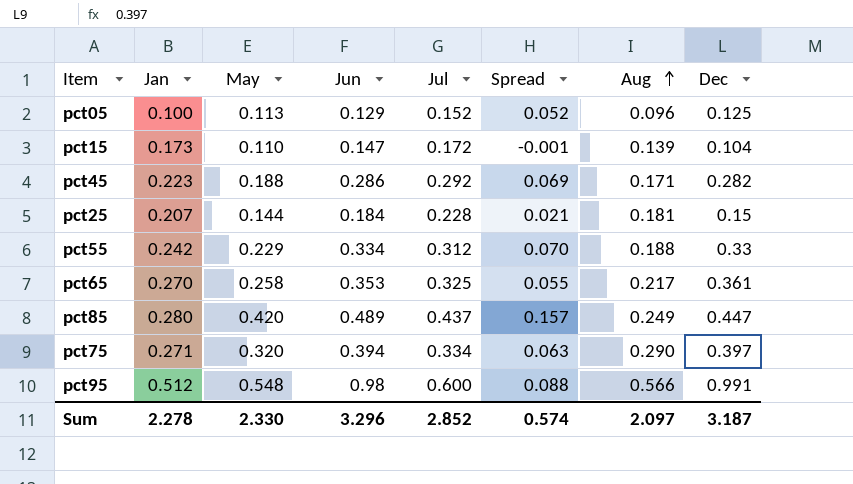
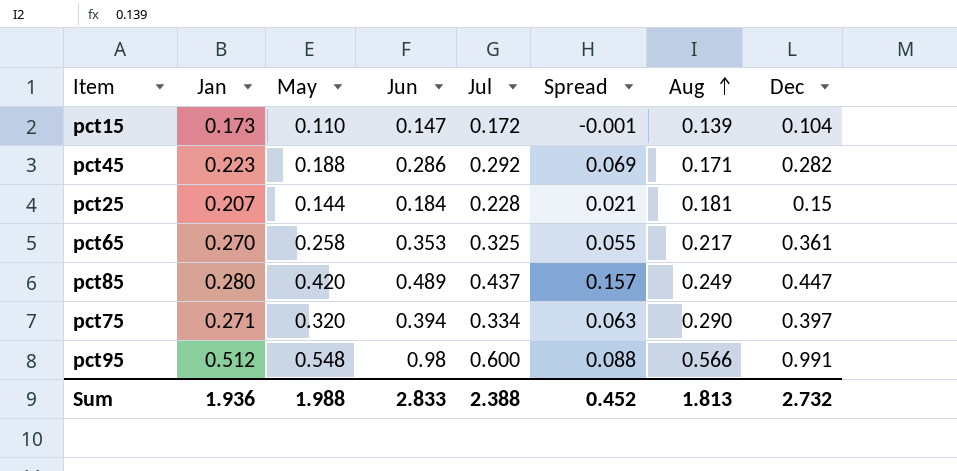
row pct05: 0.100 | 0.113 | 0.129 | 0.152 | 0.052 | 0.096 | 0.125 -> none
row pct55: 0.242 | 0.229 | 0.334 | 0.312 | 0.070 | 0.188 | 0.33 -> none
Sum | Jan: 2.278 -> 1.936
Sum | May: 2.330 -> 1.988
Sum | Jun: 3.296 -> 2.833
Sum | Jul: 2.852 -> 2.388
Sum | Spread: 0.574 -> 0.452
Sum | Aug: 2.097 -> 1.813
Sum | Dec: 3.187 -> 2.732

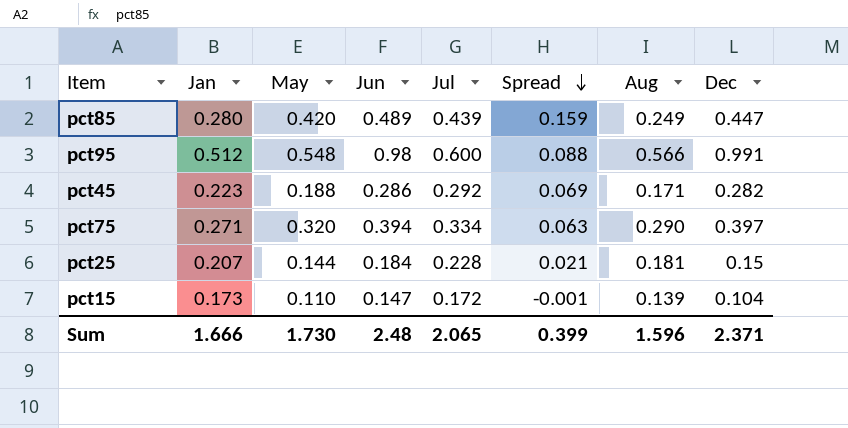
row order: Aug ascending -> Spread descending
row pct65: 0.270 | 0.258 | 0.353 | 0.325 | 0.055 | 0.217 | 0.361 -> none
pct85 | Jul: 0.437 -> 0.439
pct85 | Spread: 0.157 -> 0.159
Sum | Jan: 1.936 -> 1.666
Sum | May: 1.988 -> 1.730
Sum | Jun: 2.833 -> 2.48
Sum | Jul: 2.388 -> 2.065
Sum | Spread: 0.452 -> 0.399
Sum | Aug: 1.813 -> 1.596
Sum | Dec: 2.732 -> 2.371

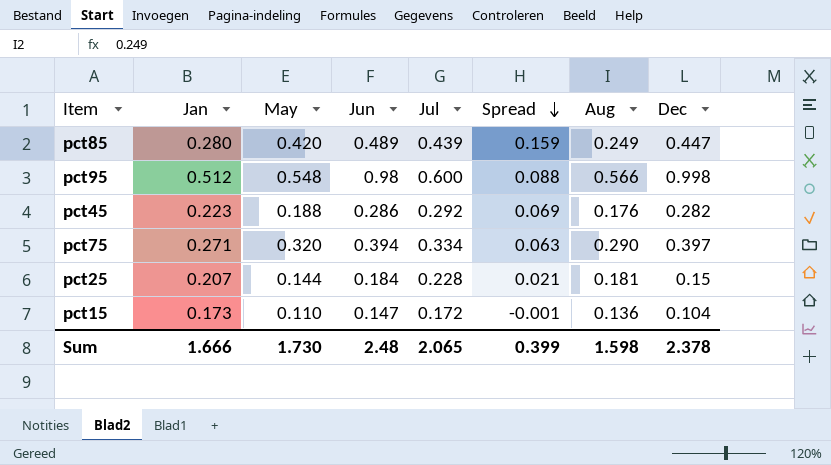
pct95 | Dec: 0.991 -> 0.998
pct45 | Aug: 0.171 -> 0.176
pct15 | Aug: 0.139 -> 0.136
Sum | Aug: 1.596 -> 1.598
Sum | Dec: 2.371 -> 2.378

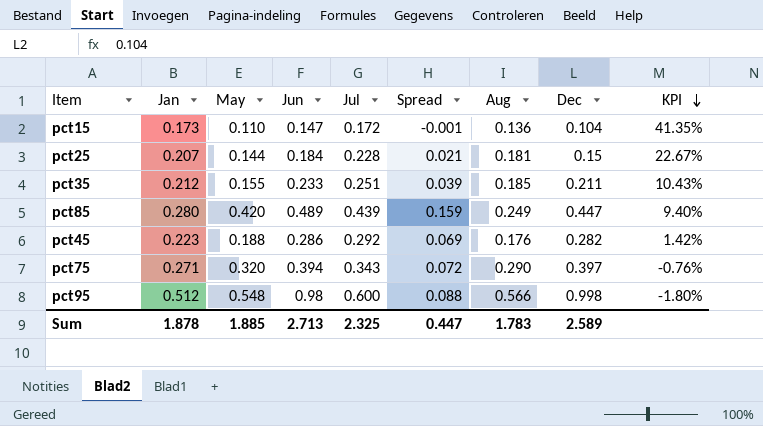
row order: Spread descending -> KPI descending
column KPI | formula: none -> ([Jun] - [Dec]) / [Dec]
row pct35: none -> 0.212 | 0.155 | 0.233 | 0.251 | 0.039 | 0.185 | 0.211 | 10.43%
pct75 | Jul: 0.334 -> 0.343
pct75 | Spread: 0.063 -> 0.072
Sum | Jan: 1.666 -> 1.878
Sum | May: 1.730 -> 1.885
Sum | Jun: 2.48 -> 2.713
Sum | Jul: 2.065 -> 2.325
Sum | Spread: 0.399 -> 0.447
Sum | Aug: 1.598 -> 1.783
Sum | Dec: 2.378 -> 2.589

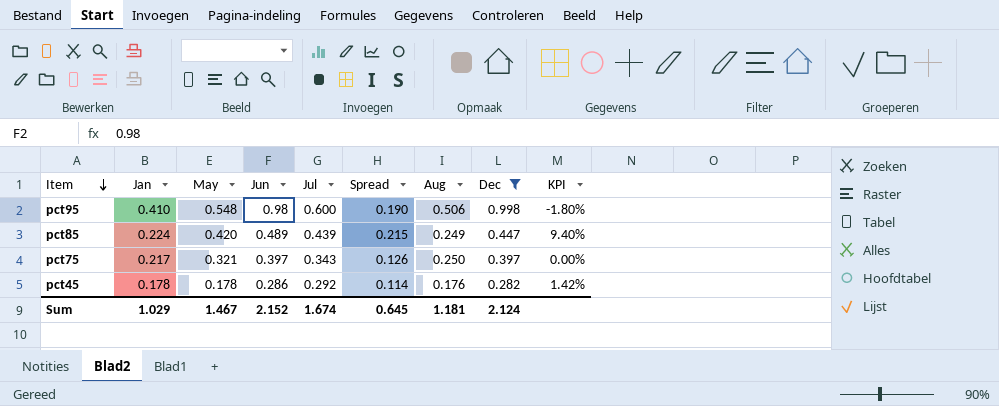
filter: none -> Dec >= 0.282
row order: KPI descending -> Item descending
pct95 | Jan: 0.512 -> 0.410
pct95 | Spread: 0.088 -> 0.190
pct95 | Aug: 0.566 -> 0.506
pct85 | Jan: 0.280 -> 0.224
pct85 | Spread: 0.159 -> 0.215
pct75 | Jan: 0.271 -> 0.217
pct75 | May: 0.320 -> 0.321
pct75 | Jun: 0.394 -> 0.397
pct75 | Spread: 0.072 -> 0.126
pct75 | Aug: 0.290 -> 0.250
pct75 | KPI: -0.76% -> 0.00%
pct45 | Jan: 0.223 -> 0.178
pct45 | May: 0.188 -> 0.178
pct45 | Spread: 0.069 -> 0.114
Sum | Jan: 1.878 -> 1.029
Sum | May: 1.885 -> 1.467
Sum | Jun: 2.713 -> 2.152
Sum | Jul: 2.325 -> 1.674
Sum | Spread: 0.447 -> 0.645
Sum | Aug: 1.783 -> 1.181
Sum | Dec: 2.589 -> 2.124

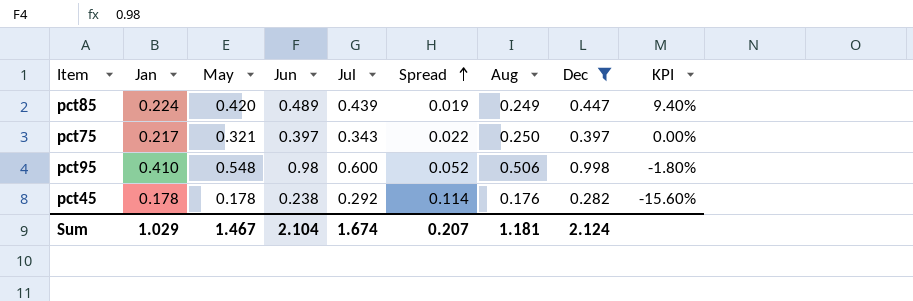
row order: Item descending -> Spread ascending
column Spread | formula: [Jul] - [Jan] -> [Jul] - [May]
pct45 | Jun: 0.286 -> 0.238
pct45 | KPI: 1.42% -> -15.60%
Sum | Jun: 2.152 -> 2.104
Sum | Spread: 0.645 -> 0.207

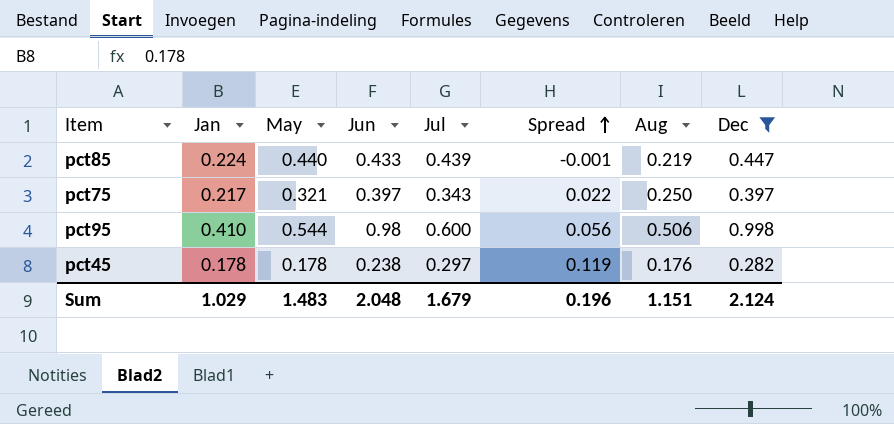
column KPI | formula: ([Jun] - [Dec]) / [Dec] -> none
pct85 | May: 0.420 -> 0.440
pct85 | Jun: 0.489 -> 0.433
pct85 | Spread: 0.019 -> -0.001
pct85 | Aug: 0.249 -> 0.219
pct95 | May: 0.548 -> 0.544
pct95 | Spread: 0.052 -> 0.056
pct45 | Jul: 0.292 -> 0.297
pct45 | Spread: 0.114 -> 0.119
Sum | May: 1.467 -> 1.483
Sum | Jun: 2.104 -> 2.048
Sum | Jul: 1.674 -> 1.679
Sum | Spread: 0.207 -> 0.196
Sum | Aug: 1.181 -> 1.151

